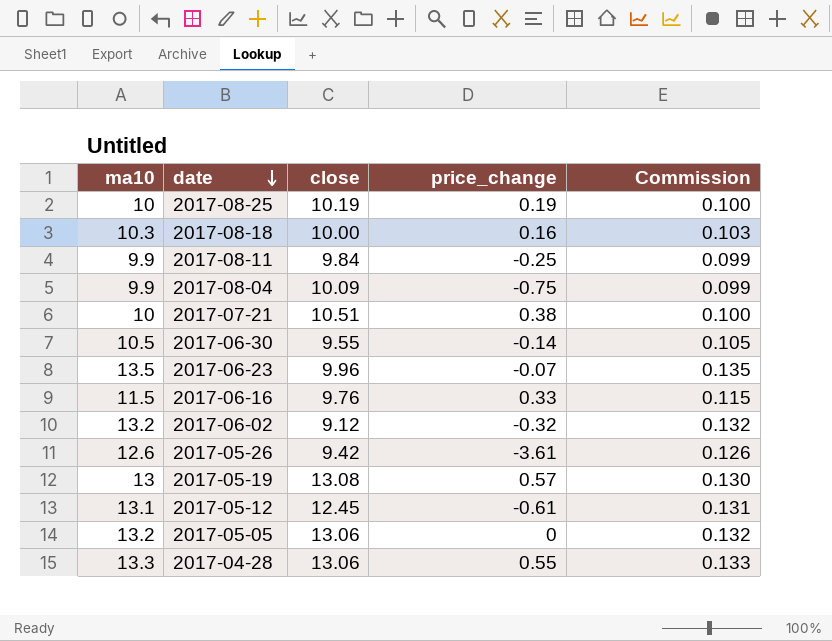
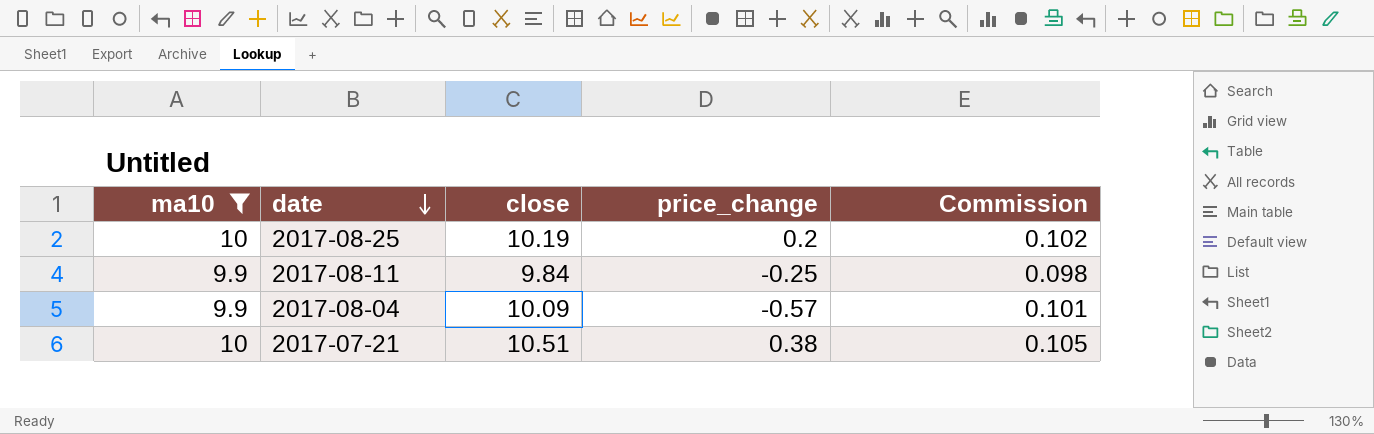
filter: none -> ma10 <= 10
column Commission | formula: [ma10] * 0.01 -> [close] * 0.01
2017-08-25 | price_change: 0.19 -> 0.2
2017-08-04 | price_change: -0.75 -> -0.57

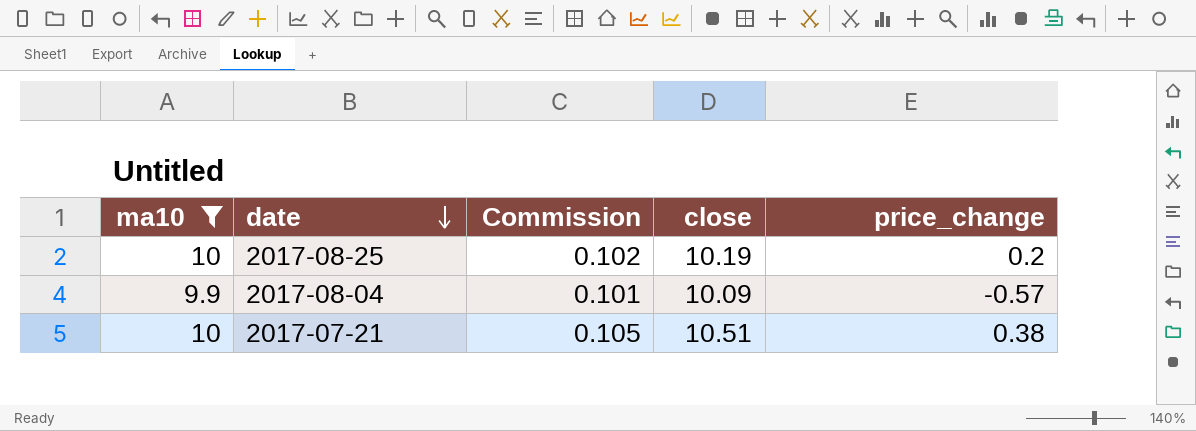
column Commission | position: 5 -> 3
row 2017-08-11: 9.9 | 9.84 | -0.25 | 0.098 -> none

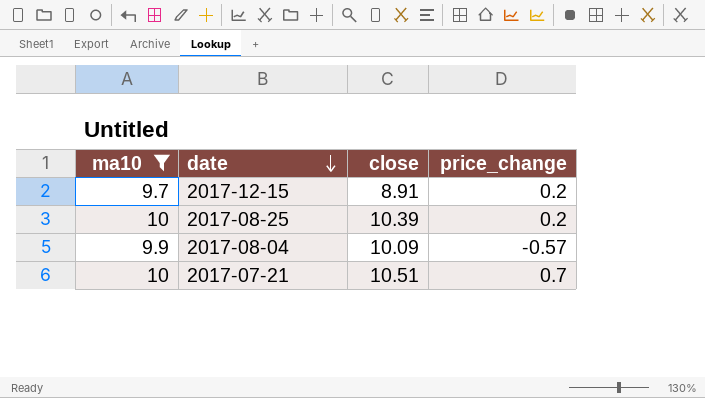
column Commission | formula: [close] * 0.01 -> none
row 2017-12-15: none -> 9.7 | 8.91 | 0.2
2017-08-25 | close: 10.19 -> 10.39
2017-07-21 | price_change: 0.38 -> 0.7

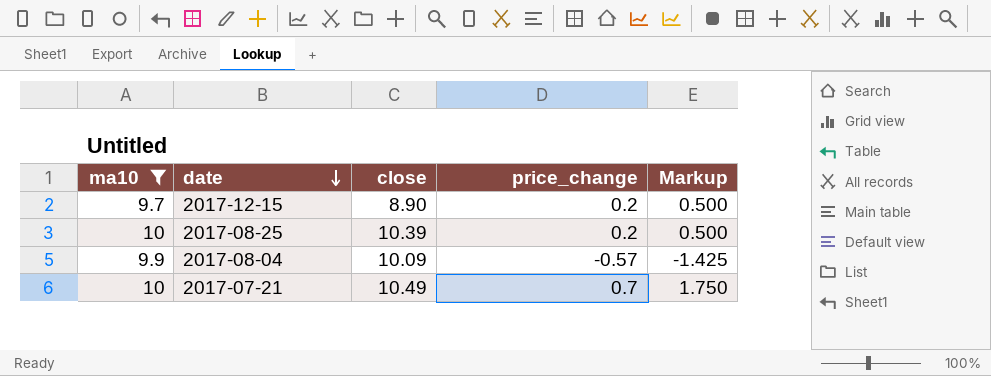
column Markup | formula: none -> [price_change] * 2.5
2017-12-15 | close: 8.91 -> 8.90
2017-07-21 | close: 10.51 -> 10.49

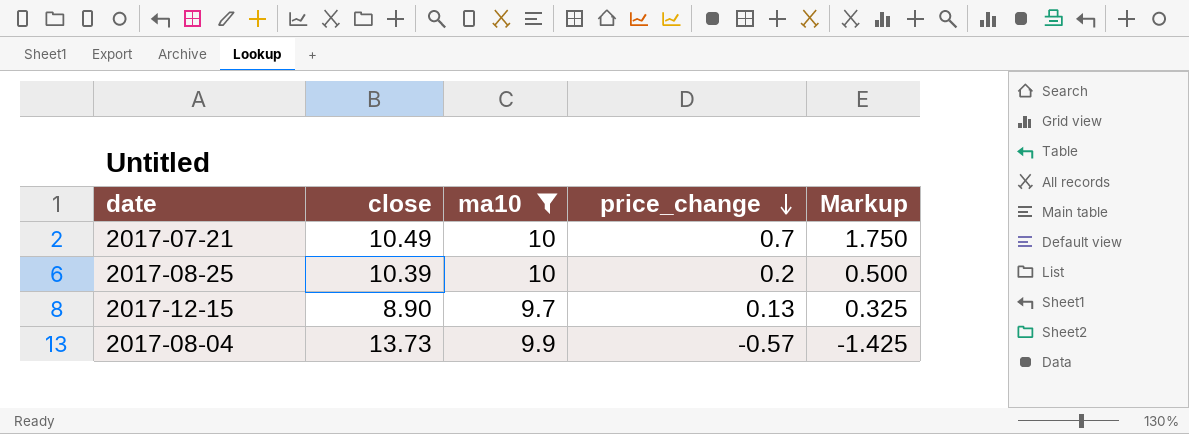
row order: date descending -> price_change descending
column ma10 | position: 1 -> 3
2017-12-15 | price_change: 0.2 -> 0.13
2017-12-15 | Markup: 0.500 -> 0.325
2017-08-04 | close: 10.09 -> 13.73

